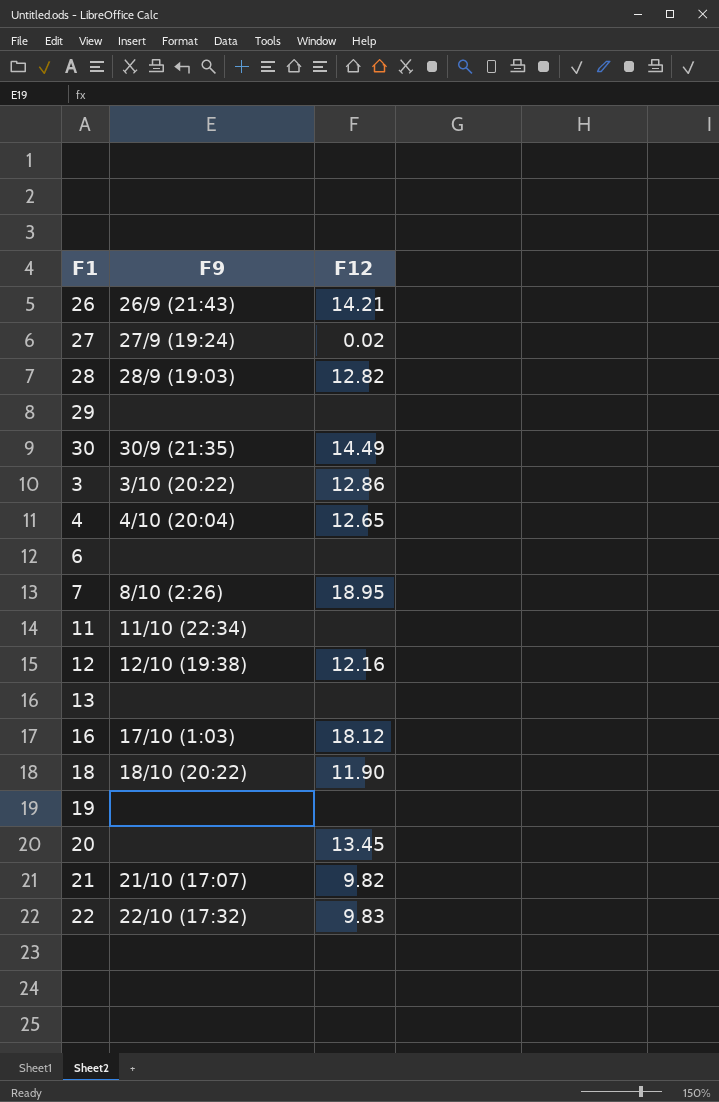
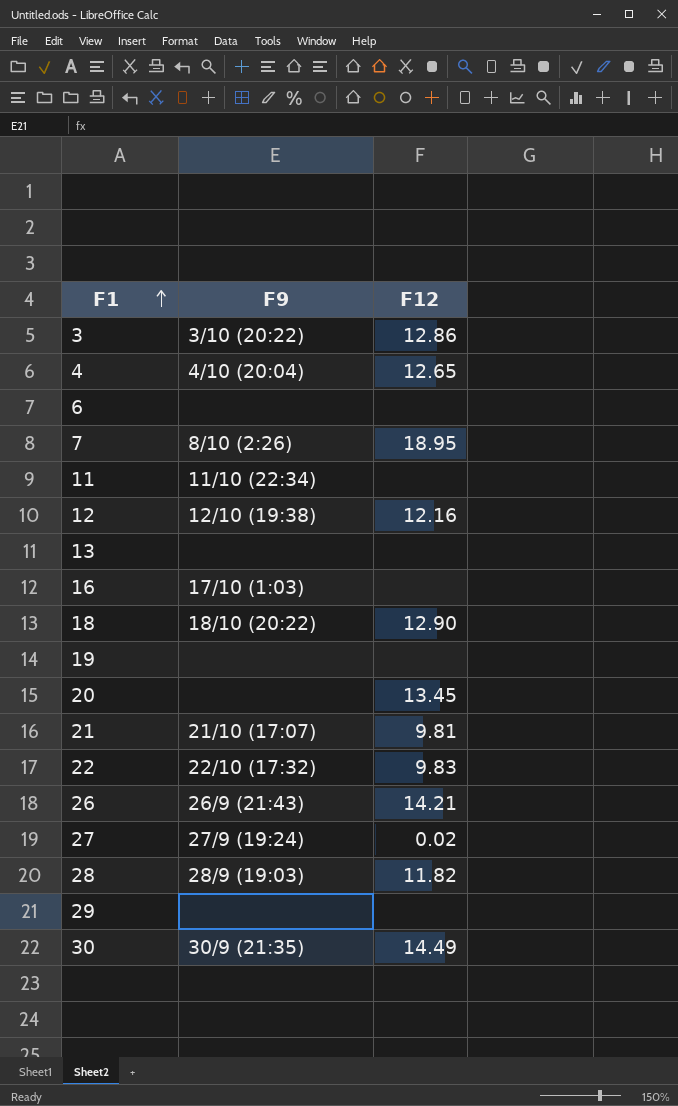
row order: none -> F1 ascending
16 | F12: 18.12 -> none
18 | F12: 11.90 -> 12.90
21 | F12: 9.82 -> 9.81
28 | F12: 12.82 -> 11.82

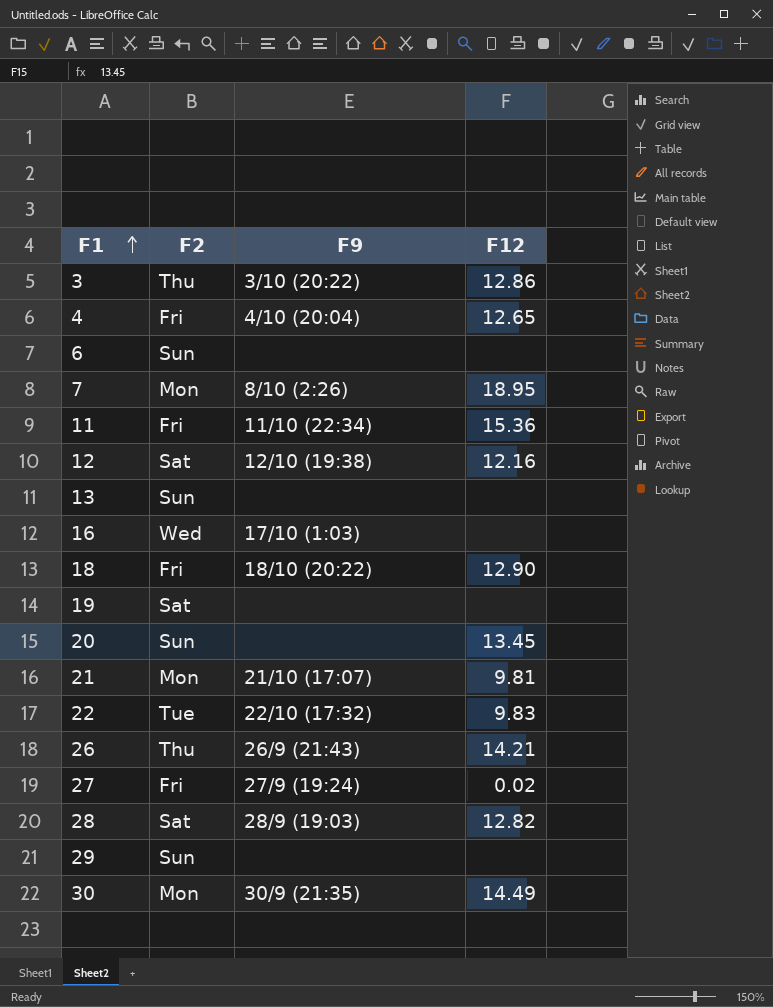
column F2 | position: none -> 2
11 | F12: none -> 15.36
28 | F12: 11.82 -> 12.82

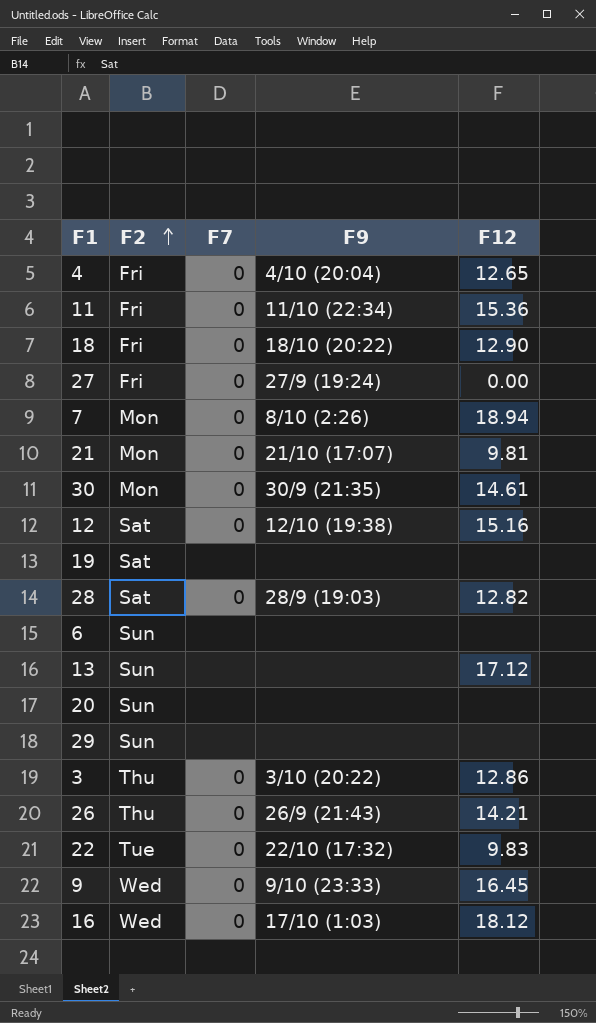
row order: F1 ascending -> F2 ascending
column F7 | position: none -> 3
27 | F12: 0.02 -> 0.00
7 | F12: 18.95 -> 18.94
30 | F12: 14.49 -> 14.61
12 | F12: 12.16 -> 15.16
13 | F12: none -> 17.12
20 | F12: 13.45 -> none
row 9: none -> Wed | 0 | 9/10 (23:33) | 16.45
16 | F12: none -> 18.12

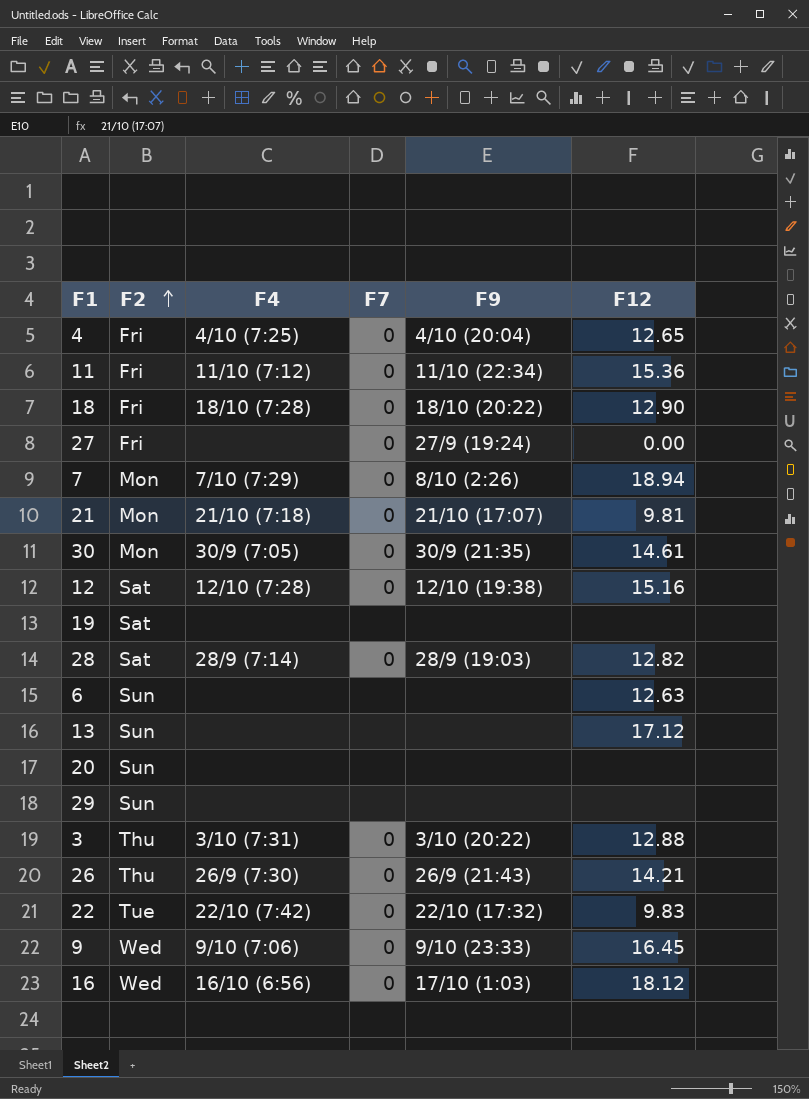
column F4 | position: none -> 3
6 | F12: none -> 12.63
3 | F12: 12.86 -> 12.88

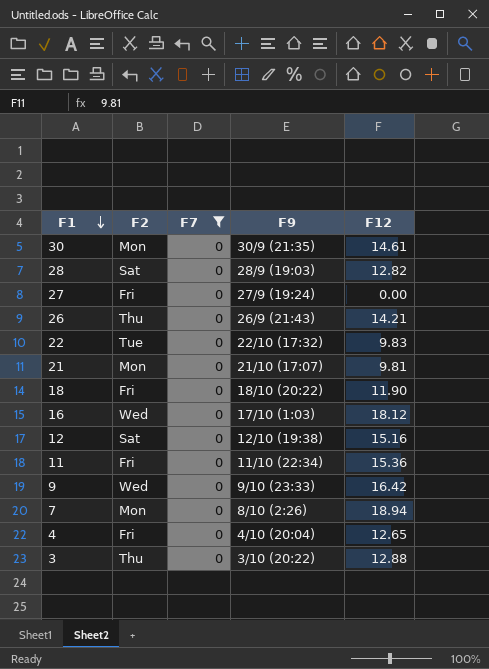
filter: none -> F7 = 0
row order: F2 ascending -> F1 descending
column F4 | position: 3 -> none
18 | F12: 12.90 -> 11.90
9 | F12: 16.45 -> 16.42

